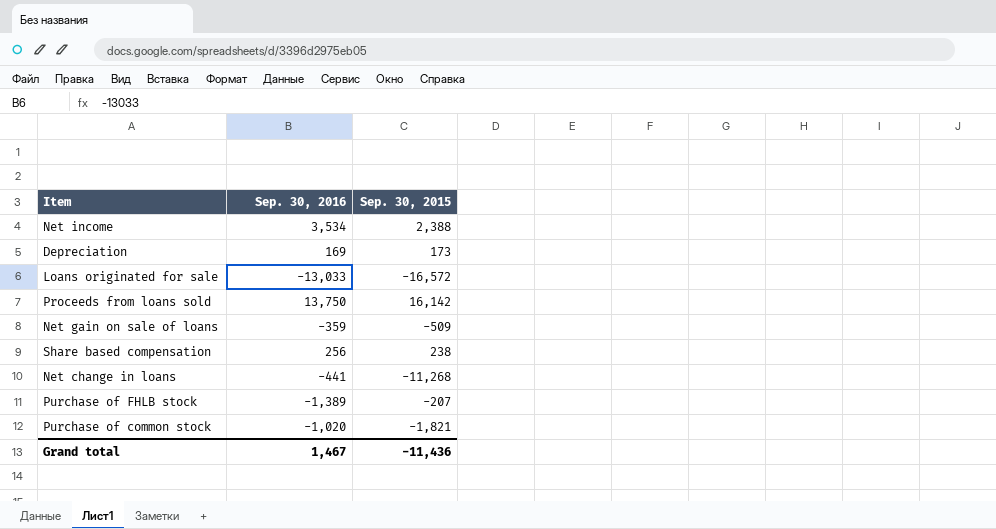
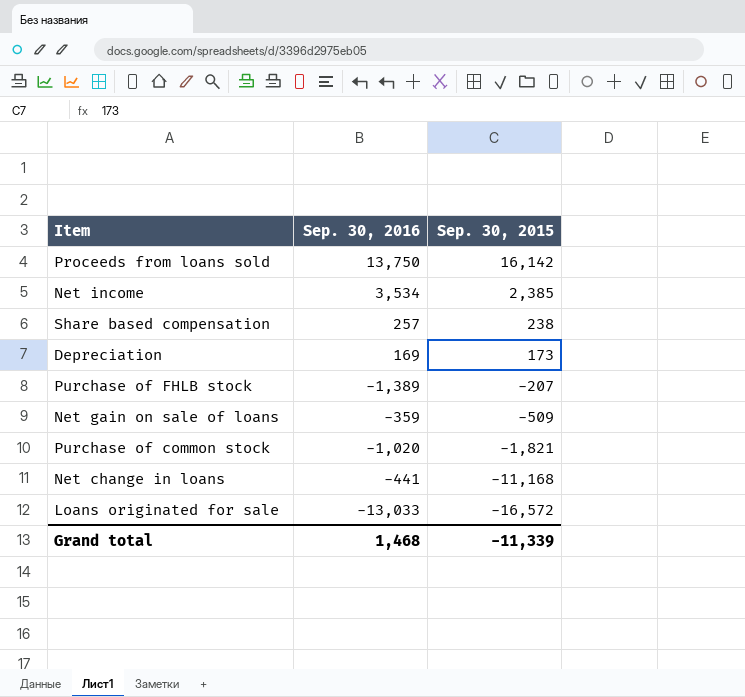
row order: none -> Sep. 30, 2015 descending
Net income | Sep. 30, 2015: 2,388 -> 2,385
Share based compensation | Sep. 30, 2016: 256 -> 257
Net change in loans | Sep. 30, 2015: -11,268 -> -11,168
Grand total | Sep. 30, 2016: 1,467 -> 1,468
Grand total | Sep. 30, 2015: -11,436 -> -11,339

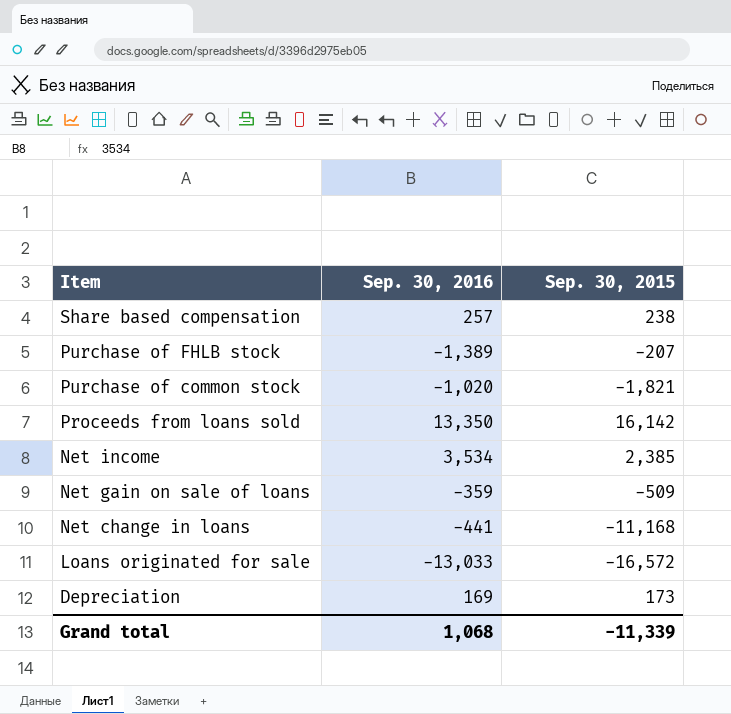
row order: Sep. 30, 2015 descending -> Item descending
Proceeds from loans sold | Sep. 30, 2016: 13,750 -> 13,350
Grand total | Sep. 30, 2016: 1,468 -> 1,068

